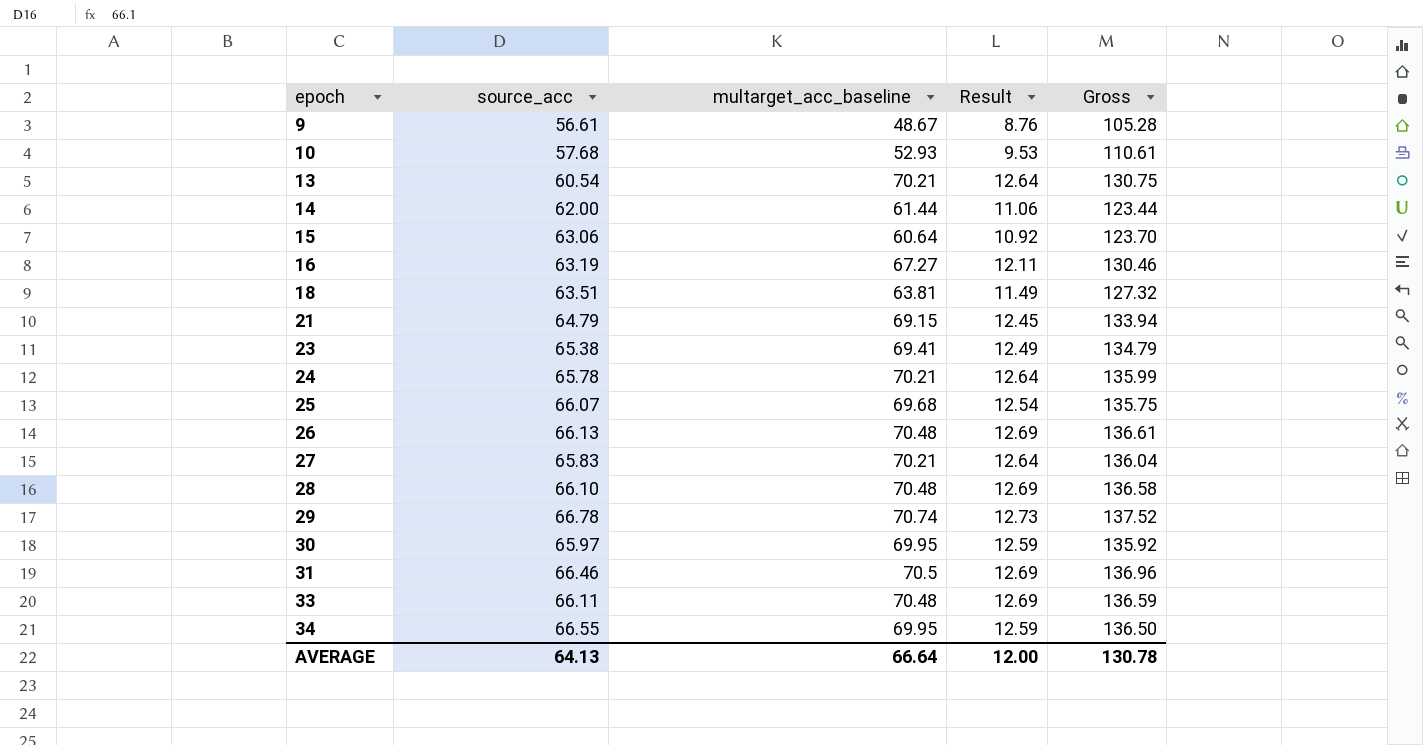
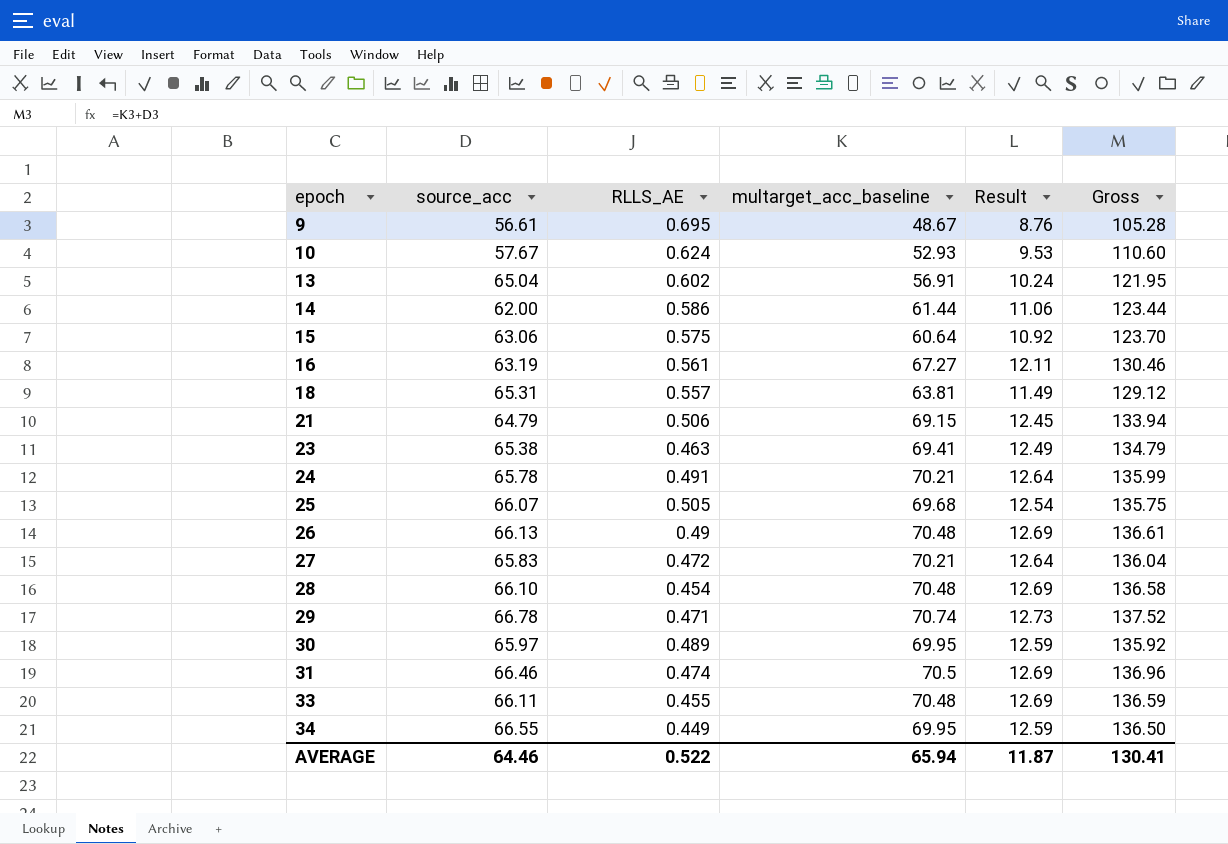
column RLLS_AE | position: none -> 3
10 | source_acc: 57.68 -> 57.67
10 | Gross: 110.61 -> 110.60
13 | source_acc: 60.54 -> 65.04
13 | multarget_acc_baseline: 70.21 -> 56.91
13 | Result: 12.64 -> 10.24
13 | Gross: 130.75 -> 121.95
18 | source_acc: 63.51 -> 65.31
18 | Gross: 127.32 -> 129.12
AVERAGE | source_acc: 64.13 -> 64.46
AVERAGE | multarget_acc_baseline: 66.64 -> 65.94
AVERAGE | Result: 12.00 -> 11.87
AVERAGE | Gross: 130.78 -> 130.41

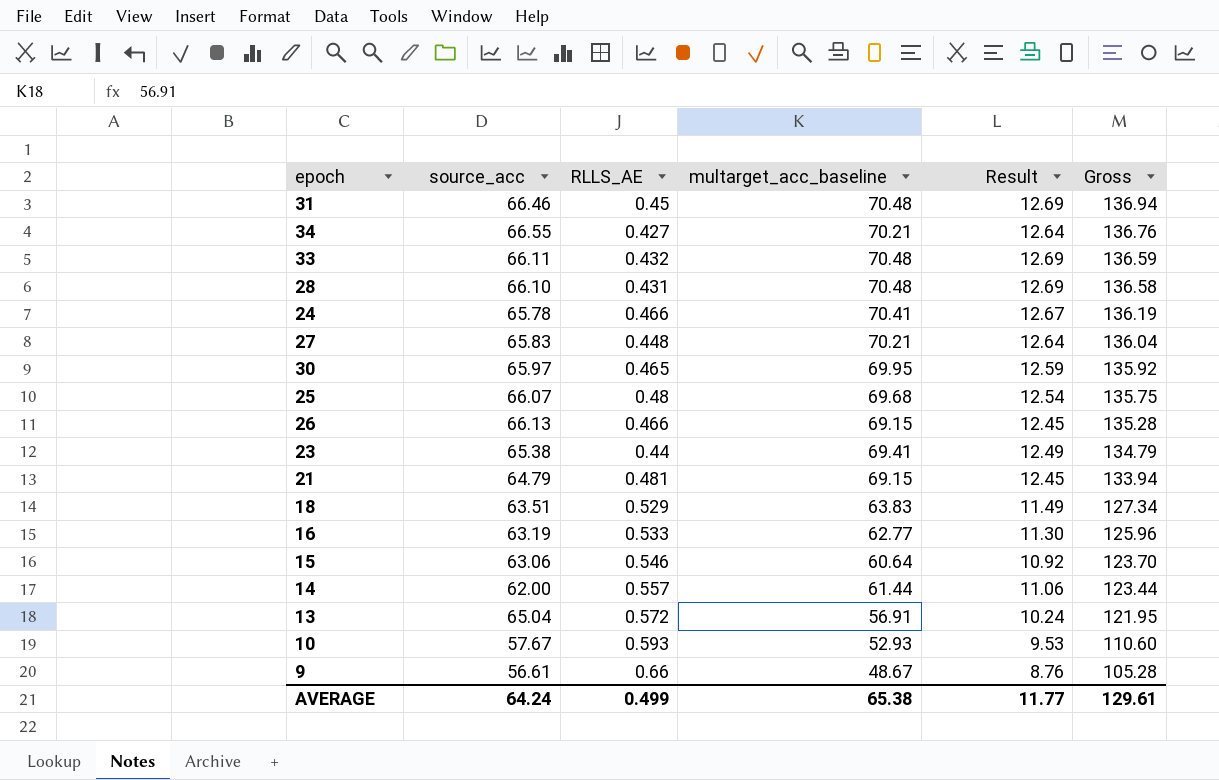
row order: epoch ascending -> Gross descending
row 29: 66.78 | 0.471 | 70.74 | 12.73 | 137.52 -> none
31 | RLLS_AE: 0.474 -> 0.45
31 | multarget_acc_baseline: 70.5 -> 70.48
31 | Gross: 136.96 -> 136.94
34 | RLLS_AE: 0.449 -> 0.427
34 | multarget_acc_baseline: 69.95 -> 70.21
34 | Result: 12.59 -> 12.64
34 | Gross: 136.50 -> 136.76
33 | RLLS_AE: 0.455 -> 0.432
28 | RLLS_AE: 0.454 -> 0.431
24 | RLLS_AE: 0.491 -> 0.466
24 | multarget_acc_baseline: 70.21 -> 70.41
24 | Result: 12.64 -> 12.67
24 | Gross: 135.99 -> 136.19
27 | RLLS_AE: 0.472 -> 0.448
30 | RLLS_AE: 0.489 -> 0.465
25 | RLLS_AE: 0.505 -> 0.48
26 | RLLS_AE: 0.49 -> 0.466
26 | multarget_acc_baseline: 70.48 -> 69.15
26 | Result: 12.69 -> 12.45
26 | Gross: 136.61 -> 135.28
23 | RLLS_AE: 0.463 -> 0.44
21 | RLLS_AE: 0.506 -> 0.481
18 | source_acc: 65.31 -> 63.51
18 | RLLS_AE: 0.557 -> 0.529
18 | multarget_acc_baseline: 63.81 -> 63.83
18 | Gross: 129.12 -> 127.34
16 | RLLS_AE: 0.561 -> 0.533
16 | multarget_acc_baseline: 67.27 -> 62.77
16 | Result: 12.11 -> 11.30
16 | Gross: 130.46 -> 125.96
15 | RLLS_AE: 0.575 -> 0.546
14 | RLLS_AE: 0.586 -> 0.557
13 | RLLS_AE: 0.602 -> 0.572
10 | RLLS_AE: 0.624 -> 0.593
9 | RLLS_AE: 0.695 -> 0.66
AVERAGE | source_acc: 64.46 -> 64.24
AVERAGE | RLLS_AE: 0.522 -> 0.499
AVERAGE | multarget_acc_baseline: 65.94 -> 65.38
AVERAGE | Result: 11.87 -> 11.77
AVERAGE | Gross: 130.41 -> 129.61

